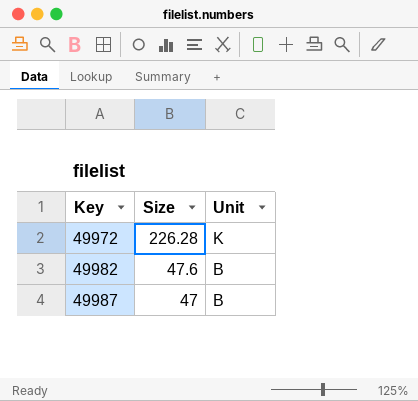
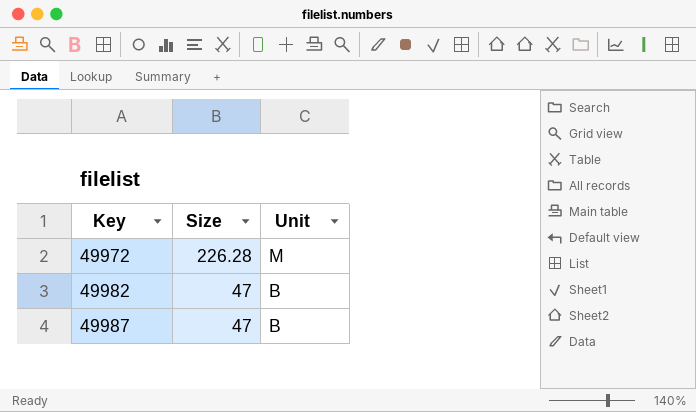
49972 | Unit: K -> M
49982 | Size: 47.6 -> 47

